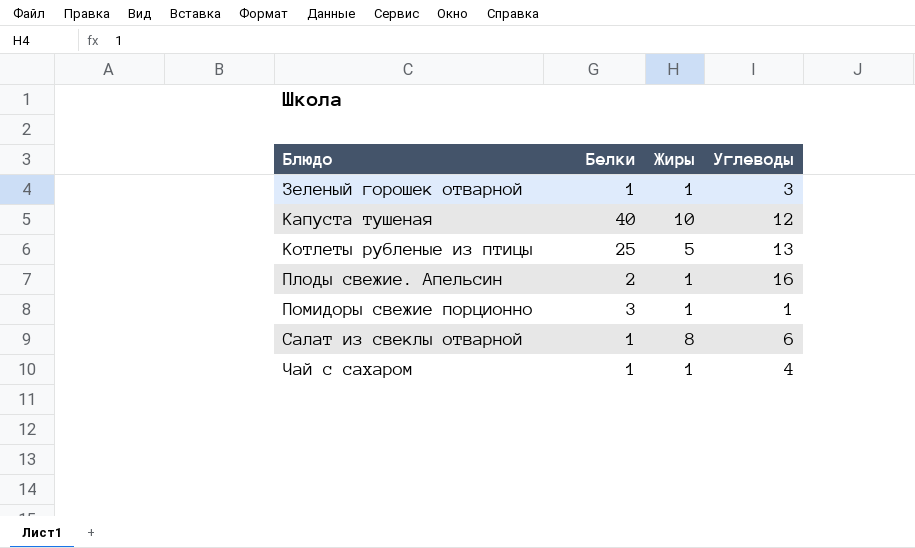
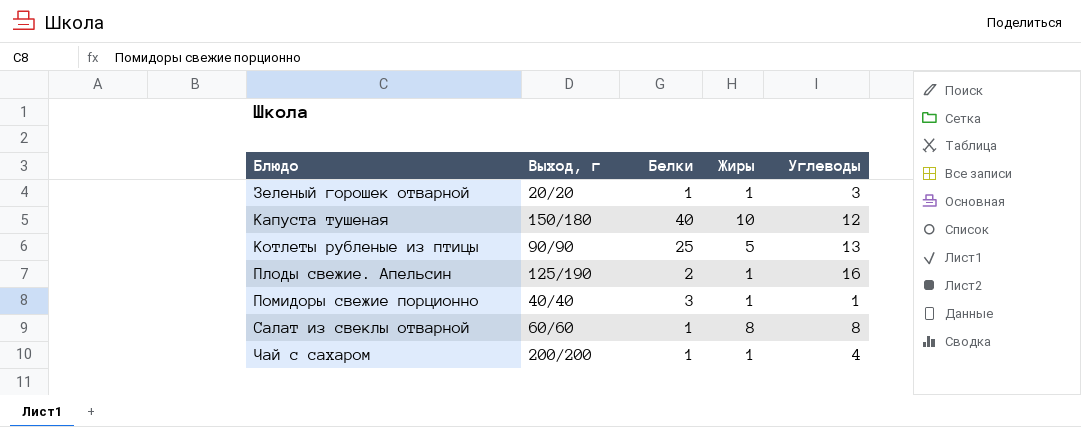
column Выход, г | position: none -> 2
Салат из свеклы отварной | Углеводы: 6 -> 8

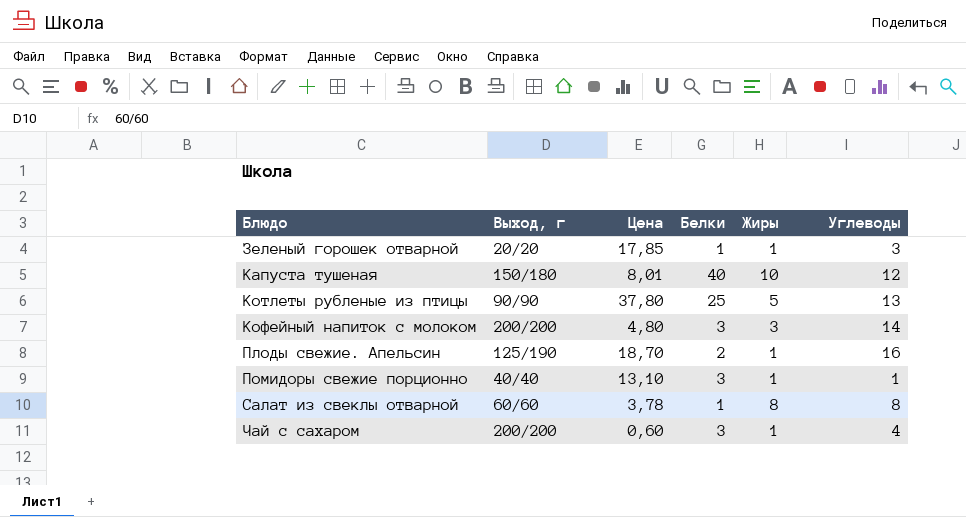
column Цена | position: none -> 3
row Кофейный напиток с молоком: none -> 200/200 | 4,80 | 3 | 3 | 14
Чай с сахаром | Белки: 1 -> 3

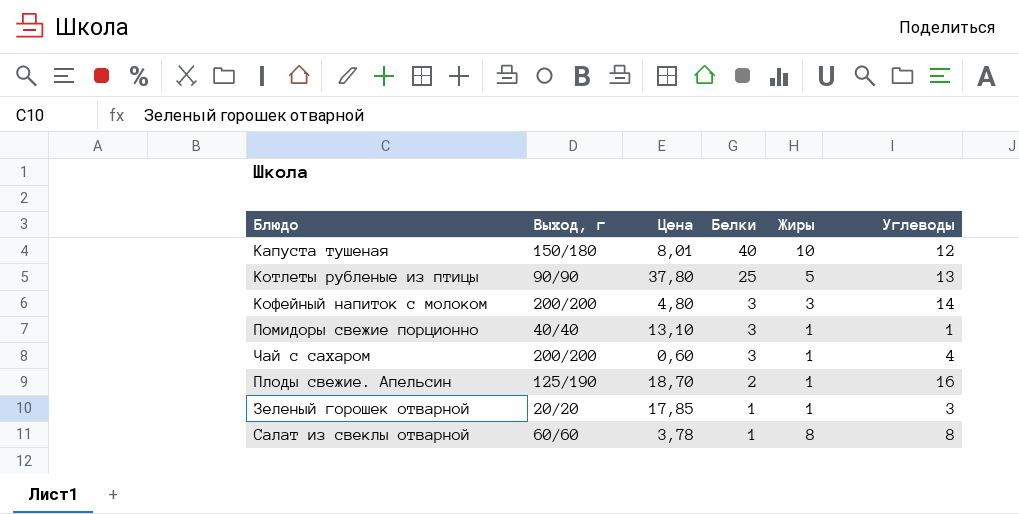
row order: Блюдо ascending -> Белки descending

